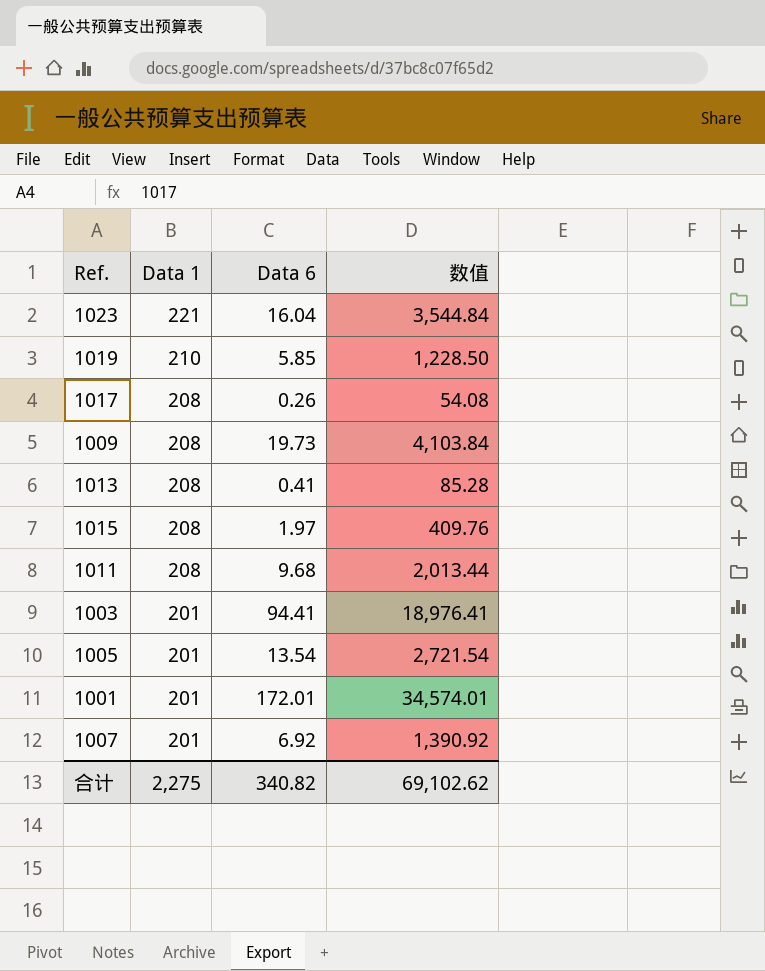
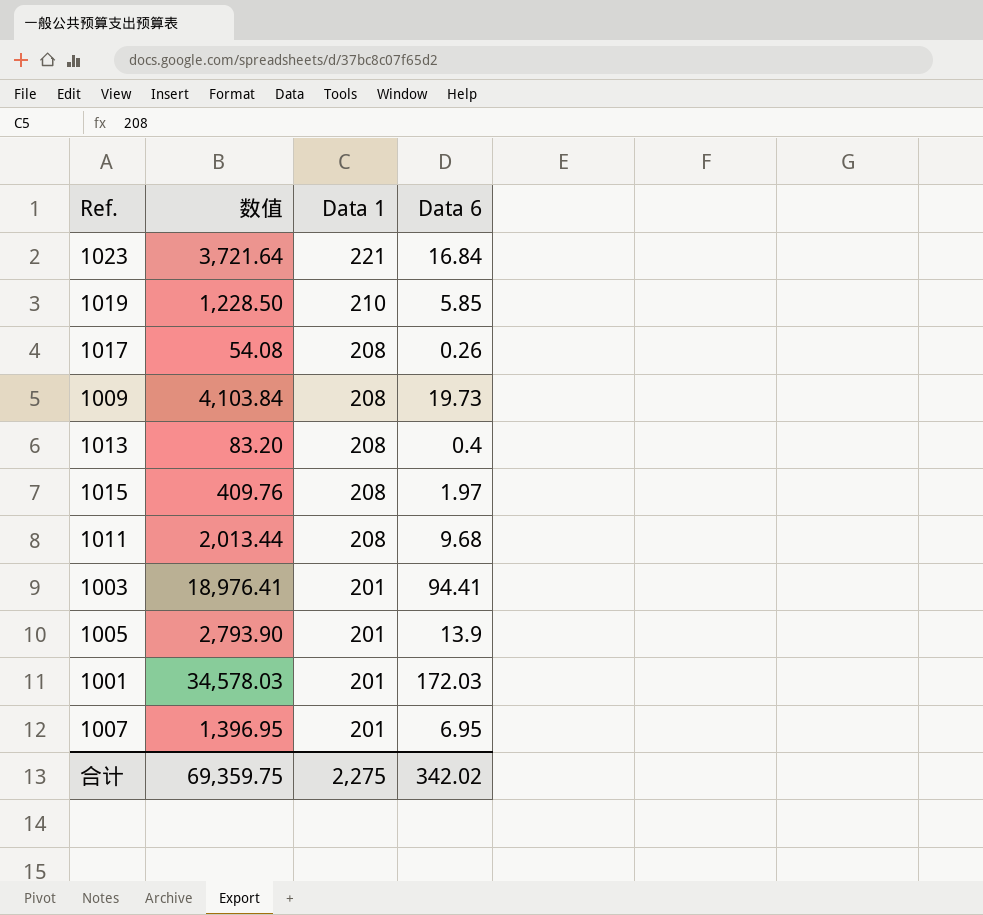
column 数值 | position: 4 -> 2
1023 | 数值: 3,544.84 -> 3,721.64
1023 | Data 6: 16.04 -> 16.84
1013 | 数值: 85.28 -> 83.20
1013 | Data 6: 0.41 -> 0.4
1005 | 数值: 2,721.54 -> 2,793.90
1005 | Data 6: 13.54 -> 13.9
1001 | 数值: 34,574.01 -> 34,578.03
1001 | Data 6: 172.01 -> 172.03
1007 | 数值: 1,390.92 -> 1,396.95
1007 | Data 6: 6.92 -> 6.95
合计 | 数值: 69,102.62 -> 69,359.75
合计 | Data 6: 340.82 -> 342.02

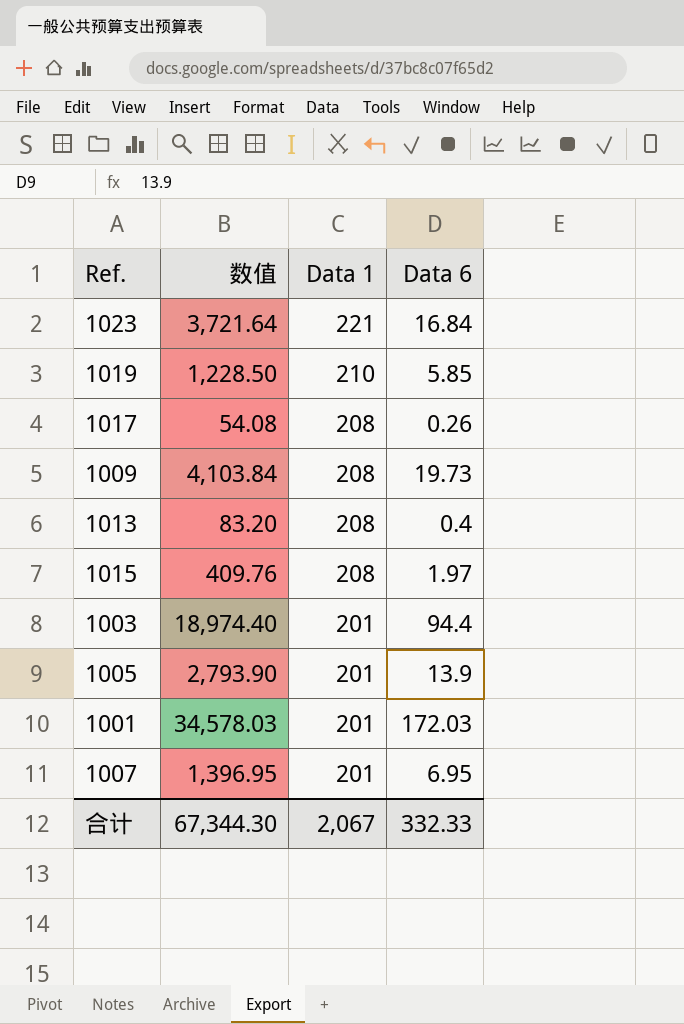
row 1011: 2,013.44 | 208 | 9.68 -> none
1003 | 数值: 18,976.41 -> 18,974.40
1003 | Data 6: 94.41 -> 94.4
合计 | 数值: 69,359.75 -> 67,344.30
合计 | Data 1: 2,275 -> 2,067
合计 | Data 6: 342.02 -> 332.33

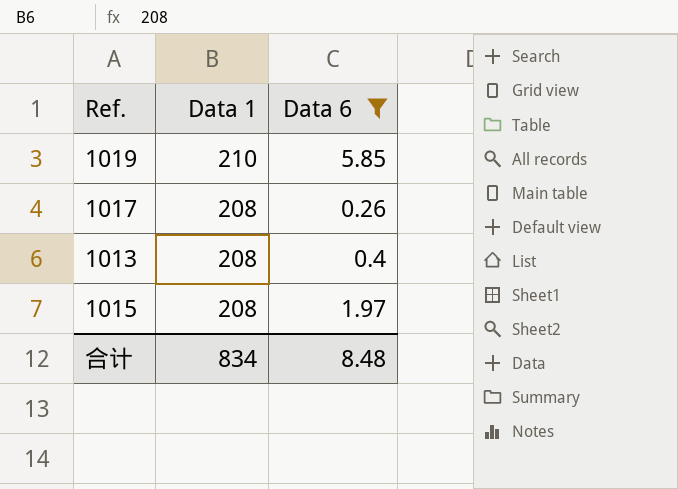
filter: none -> Data 6 <= 5.85
column 数值 | formula: [Data 1] * [Data 6] -> none
合计 | Data 1: 2,067 -> 834
合计 | Data 6: 332.33 -> 8.48

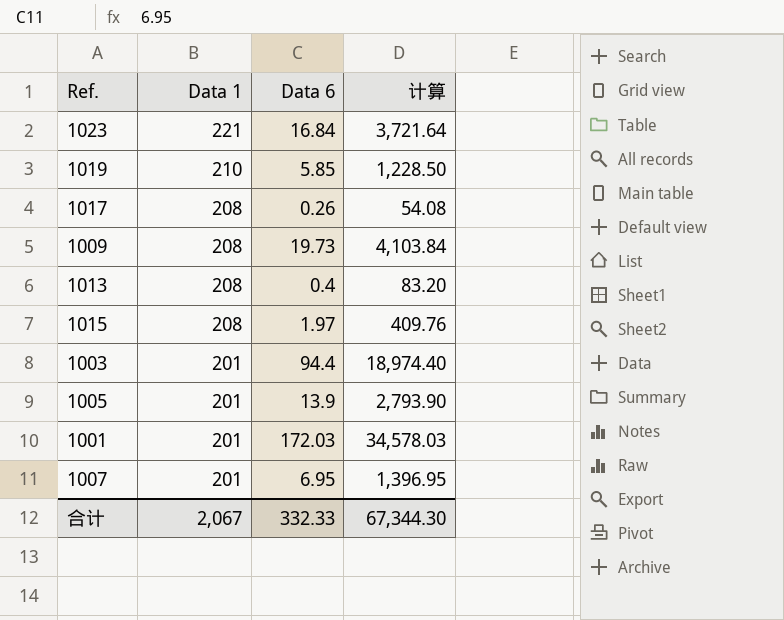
filter: Data 6 <= 5.85 -> none
column 计算 | formula: none -> [Data 1] * [Data 6]
合计 | Data 1: 834 -> 2,067
合计 | Data 6: 8.48 -> 332.33

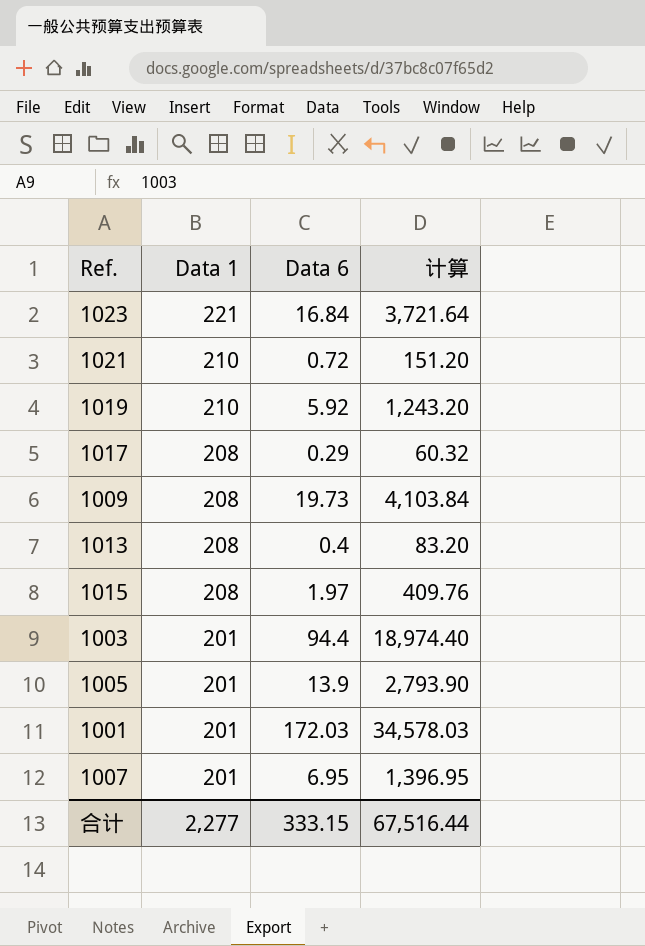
row 1021: none -> 210 | 0.72 | 151.20
1019 | Data 6: 5.85 -> 5.92
1019 | 计算: 1,228.50 -> 1,243.20
1017 | Data 6: 0.26 -> 0.29
1017 | 计算: 54.08 -> 60.32
合计 | Data 1: 2,067 -> 2,277
合计 | Data 6: 332.33 -> 333.15
合计 | 计算: 67,344.30 -> 67,516.44

